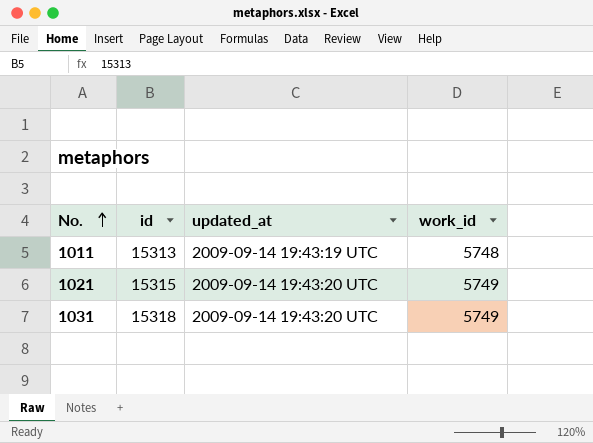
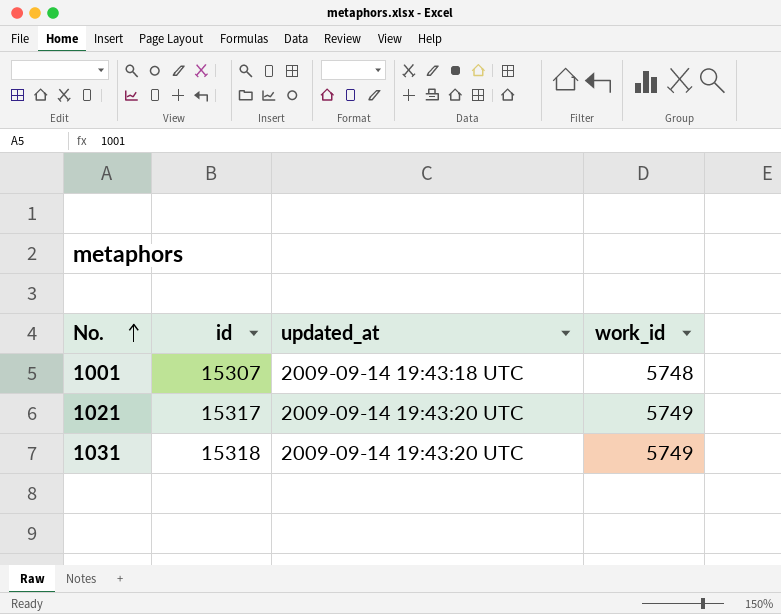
row 1011: 15313 | 2009-09-14 19:43:19 UTC | 5748 -> none
row 1001: none -> 15307 | 2009-09-14 19:43:18 UTC | 5748
1021 | id: 15315 -> 15317

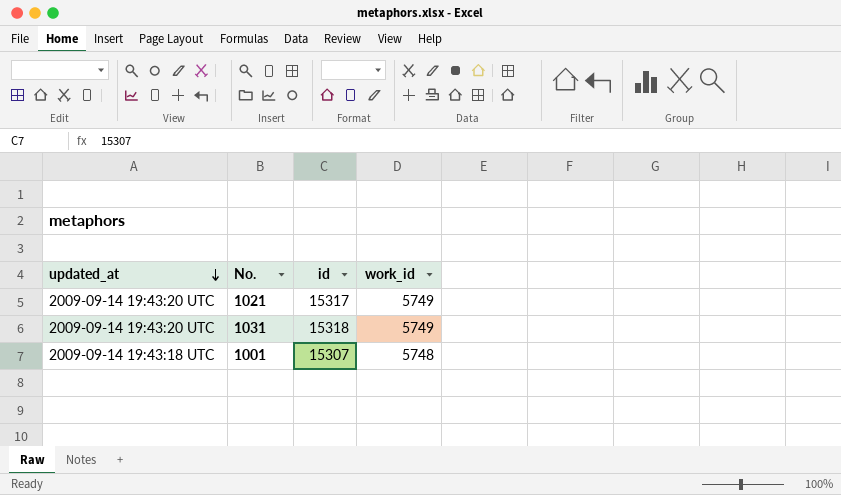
row order: No. ascending -> updated_at descending
column updated_at | position: 3 -> 1

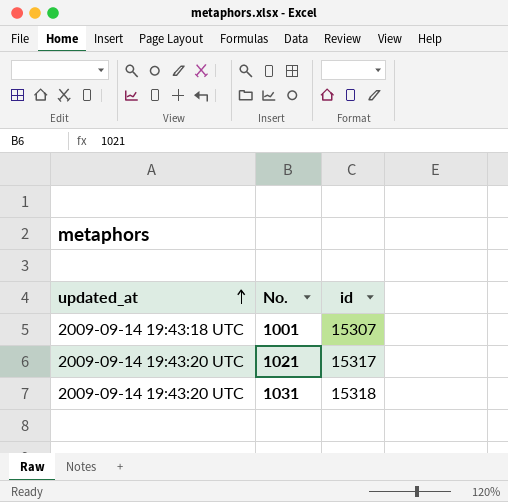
row order: updated_at descending -> updated_at ascending
column work_id | position: 4 -> none

